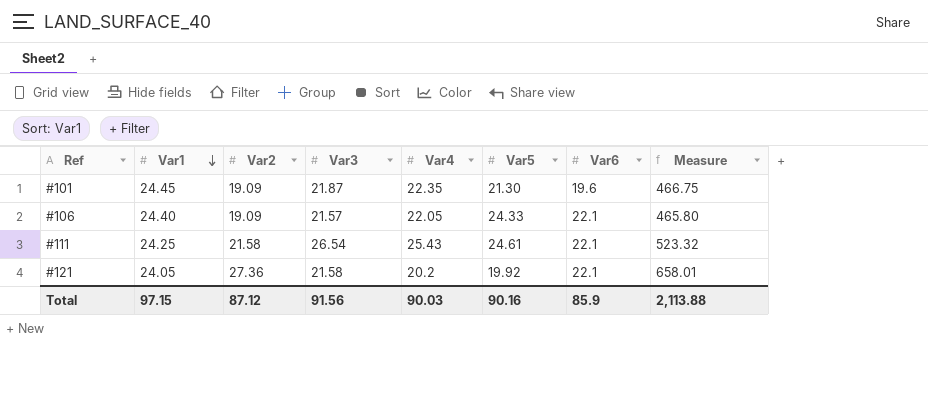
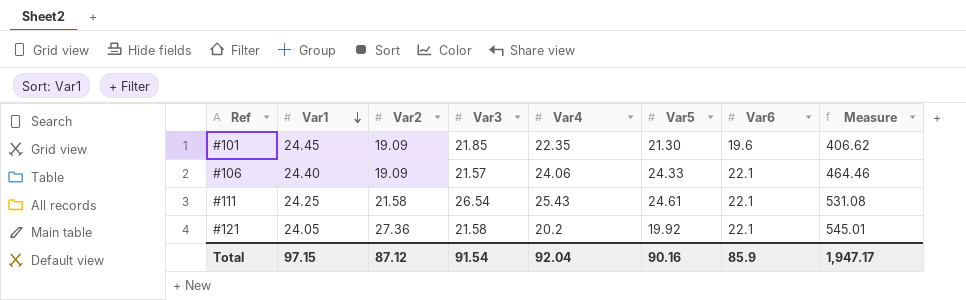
column Measure | formula: [Var1] * [Var2] -> [Var2] * [Var5]
#101 | Var3: 21.87 -> 21.85
#106 | Var4: 22.05 -> 24.06
Total | Var3: 91.56 -> 91.54
Total | Var4: 90.03 -> 92.04
Total | Measure: 2,113.88 -> 1,947.17

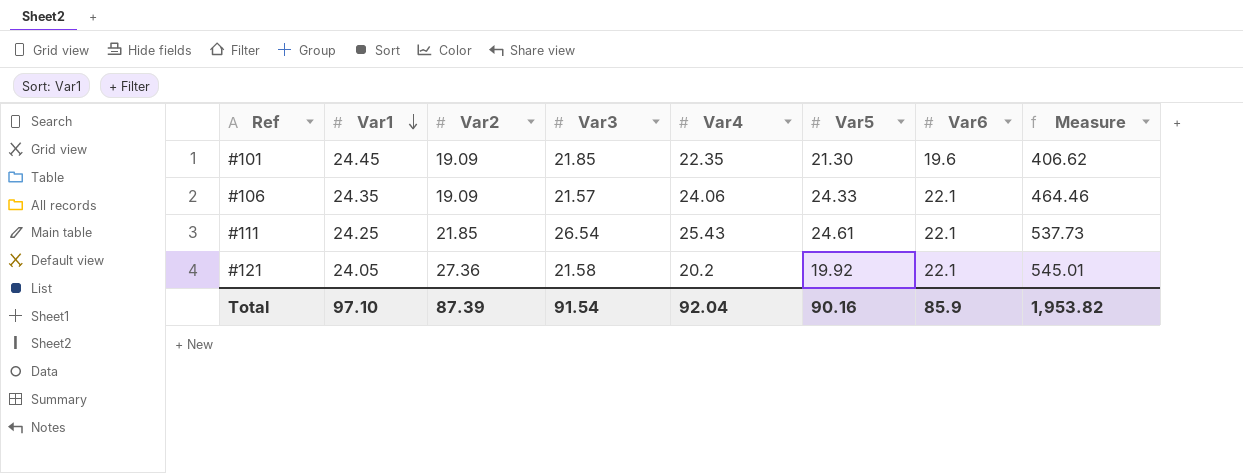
#106 | Var1: 24.40 -> 24.35
#111 | Var2: 21.58 -> 21.85
#111 | Measure: 531.08 -> 537.73
Total | Var1: 97.15 -> 97.10
Total | Var2: 87.12 -> 87.39
Total | Measure: 1,947.17 -> 1,953.82

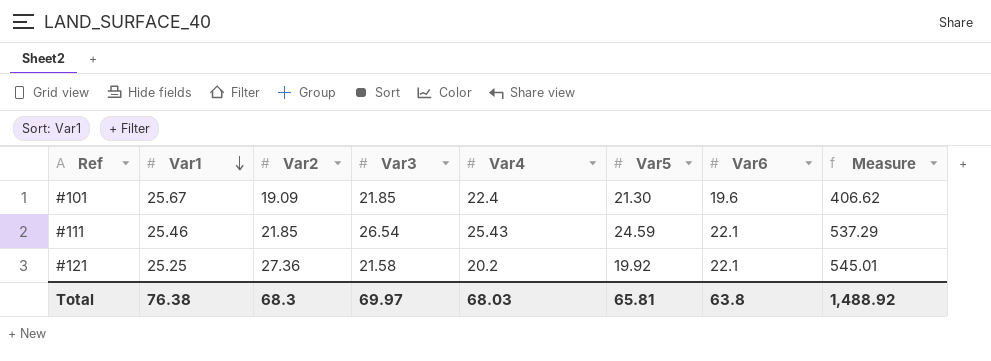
row #106: 24.35 | 19.09 | 21.57 | 24.06 | 24.33 | 22.1 | 464.46 -> none
#101 | Var1: 24.45 -> 25.67
#101 | Var4: 22.35 -> 22.4
#111 | Var1: 24.25 -> 25.46
#111 | Var5: 24.61 -> 24.59
#111 | Measure: 537.73 -> 537.29
#121 | Var1: 24.05 -> 25.25
Total | Var1: 97.10 -> 76.38
Total | Var2: 87.39 -> 68.3
Total | Var3: 91.54 -> 69.97
Total | Var4: 92.04 -> 68.03
Total | Var5: 90.16 -> 65.81
Total | Var6: 85.9 -> 63.8
Total | Measure: 1,953.82 -> 1,488.92

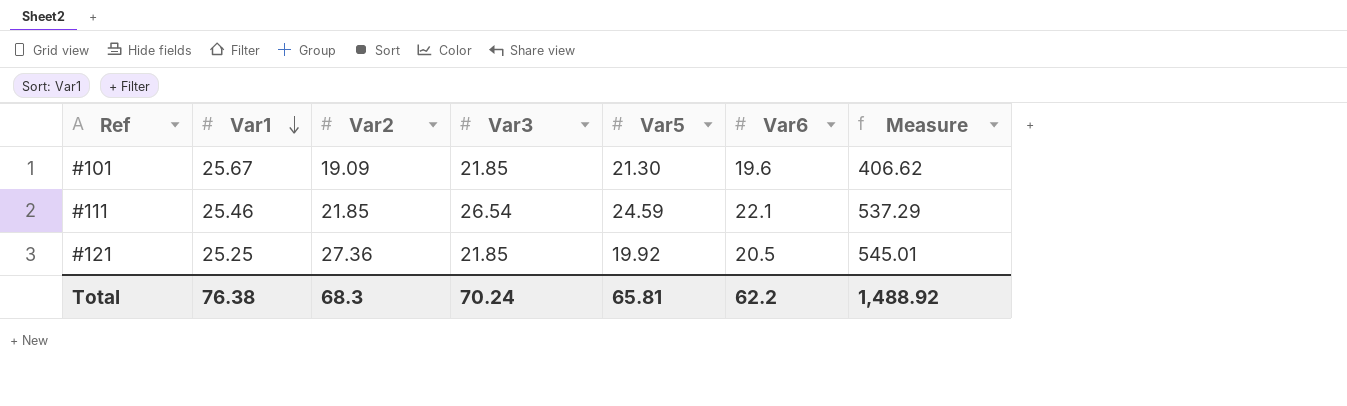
column Var4 | position: 5 -> none
#121 | Var3: 21.58 -> 21.85
#121 | Var6: 22.1 -> 20.5
Total | Var3: 69.97 -> 70.24
Total | Var6: 63.8 -> 62.2

